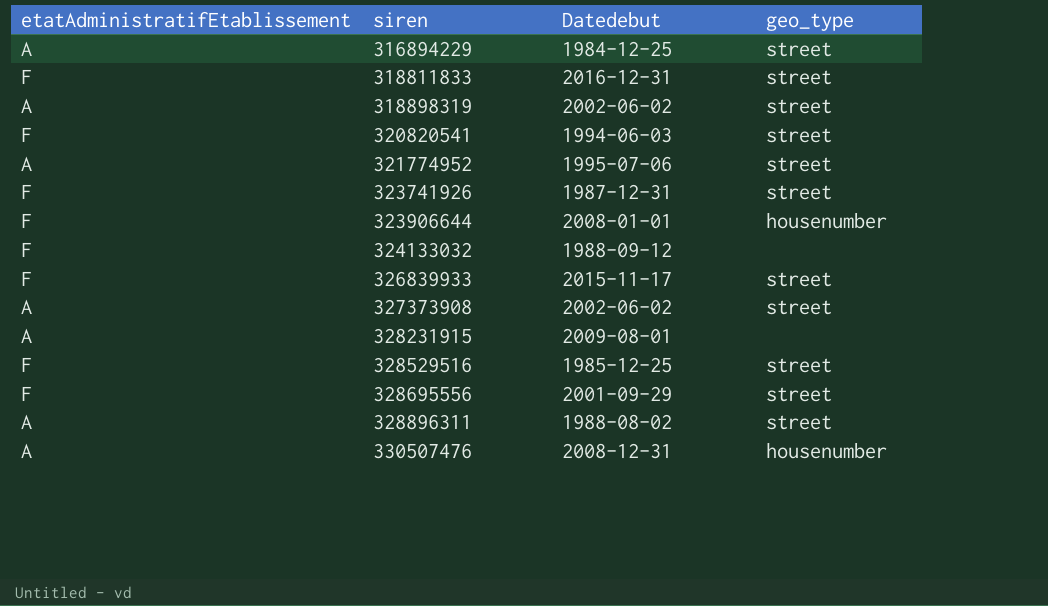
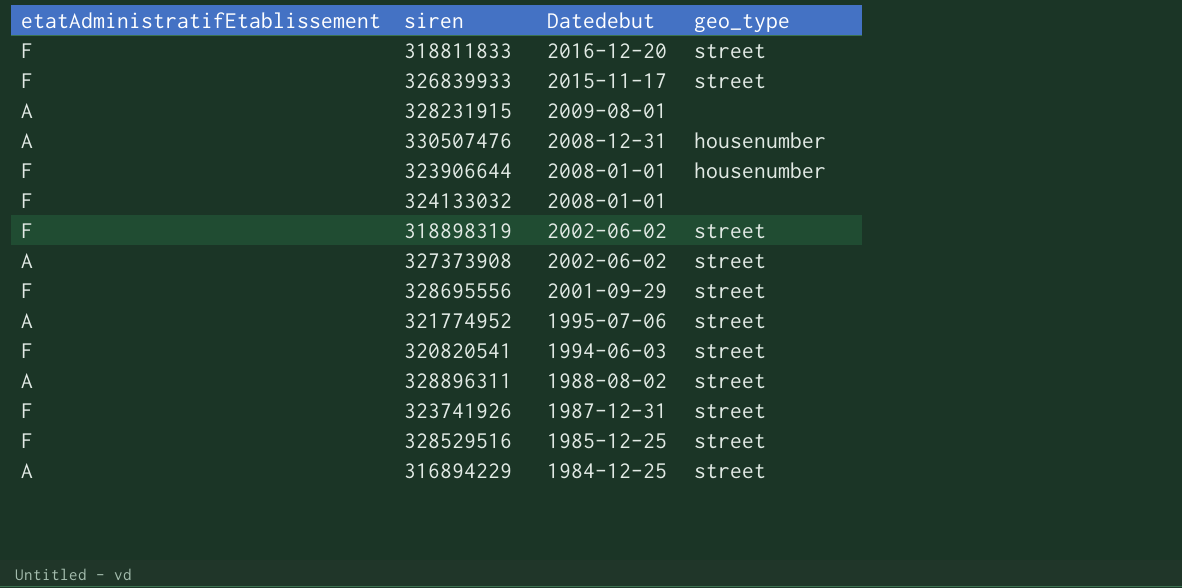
row order: siren ascending -> Datedebut descending
318811833 | Datedebut: 2016-12-31 -> 2016-12-20
324133032 | Datedebut: 1988-09-12 -> 2008-01-01
318898319 | etatAdministratifEtablissement: A -> F

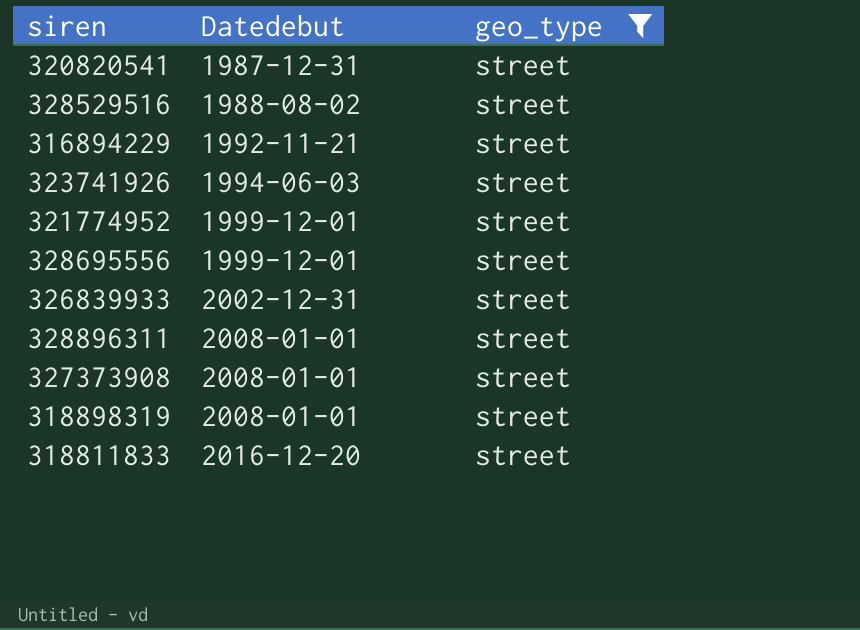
filter: none -> geo_type = street
row order: Datedebut descending -> Datedebut ascending
column etatAdministratifEtablissement | position: 1 -> none
320820541 | Datedebut: 1994-06-03 -> 1987-12-31
328529516 | Datedebut: 1985-12-25 -> 1988-08-02
316894229 | Datedebut: 1984-12-25 -> 1992-11-21
323741926 | Datedebut: 1987-12-31 -> 1994-06-03
321774952 | Datedebut: 1995-07-06 -> 1999-12-01
328695556 | Datedebut: 2001-09-29 -> 1999-12-01
326839933 | Datedebut: 2015-11-17 -> 2002-12-31
328896311 | Datedebut: 1988-08-02 -> 2008-01-01
327373908 | Datedebut: 2002-06-02 -> 2008-01-01
318898319 | Datedebut: 2002-06-02 -> 2008-01-01

